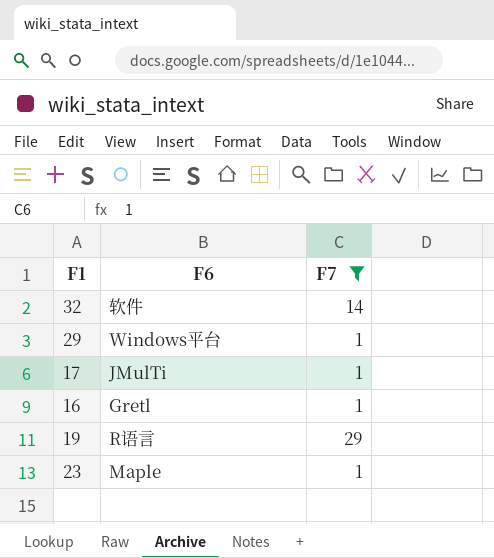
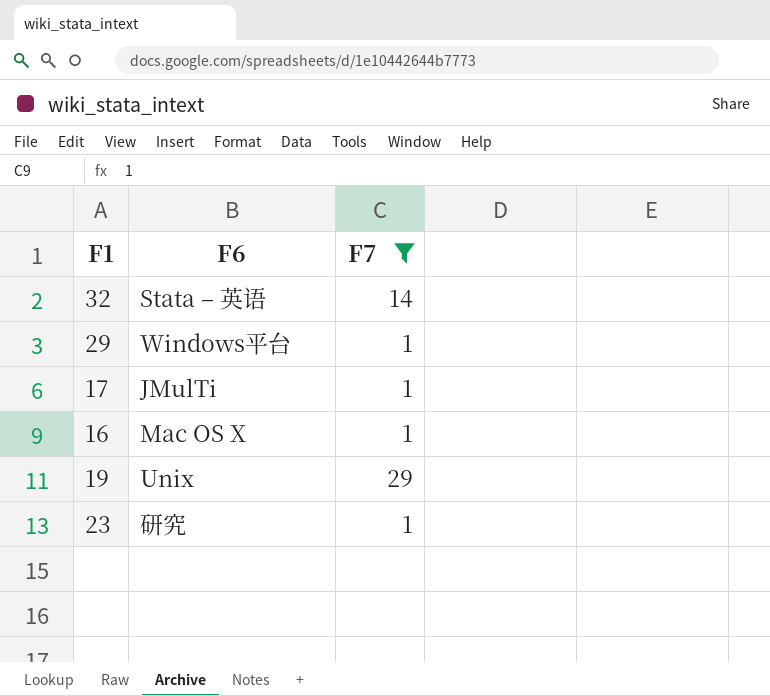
32 | F6: 软件 -> Stata – 英语
16 | F6: Gretl -> Mac OS X
19 | F6: R语言 -> Unix
23 | F6: Maple -> 研究

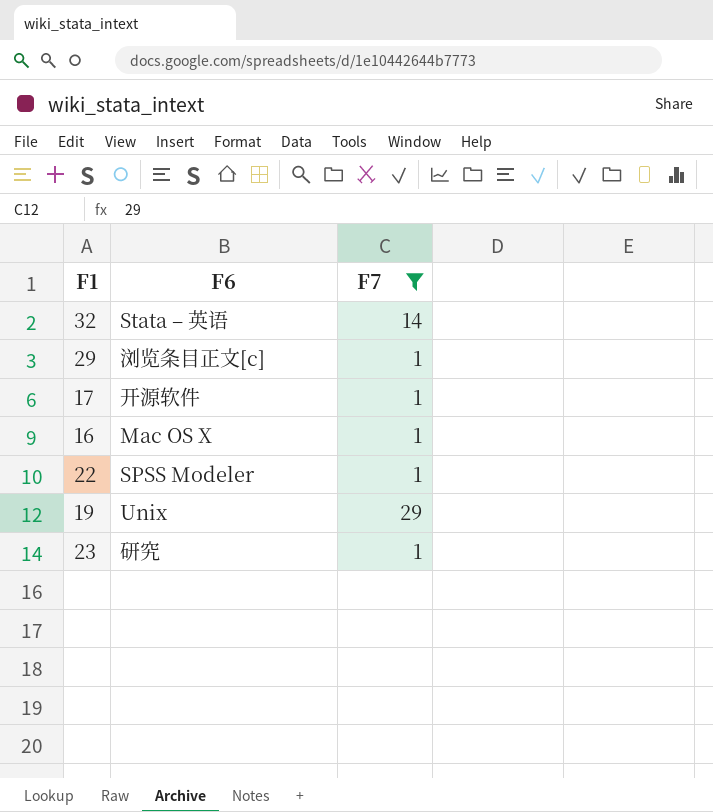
29 | F6: Windows平台 -> 浏览条目正文[c]
17 | F6: JMulTi -> 开源软件
row 22: none -> SPSS Modeler | 1

